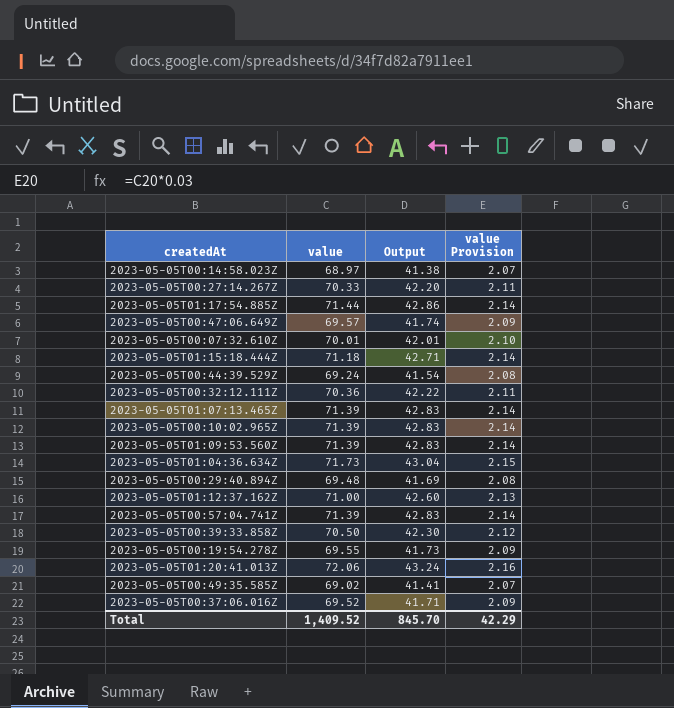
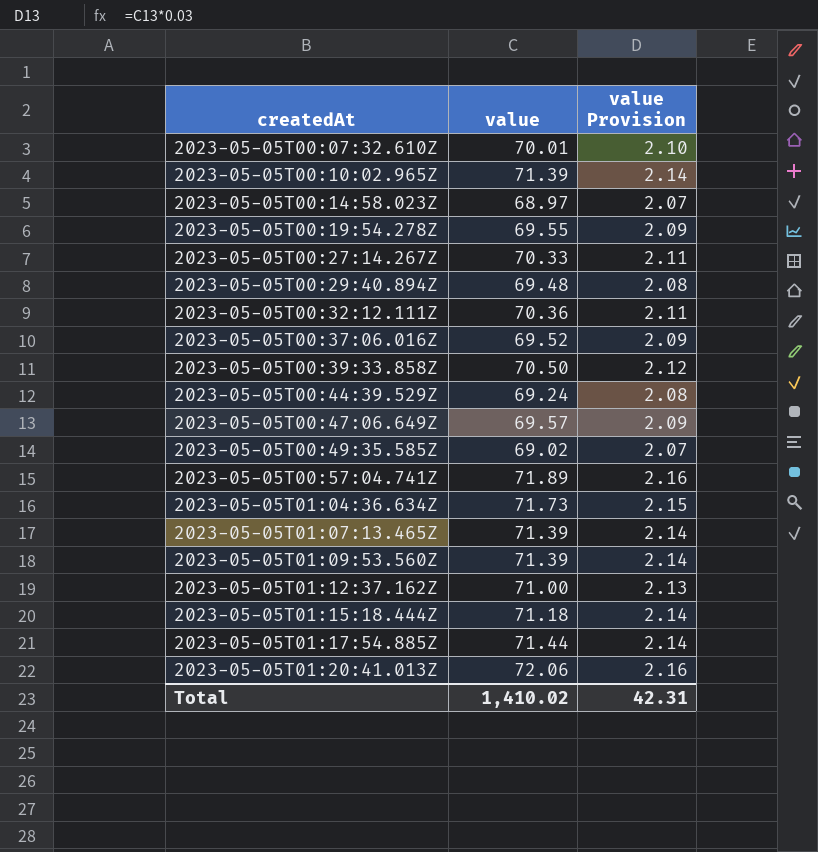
row order: none -> createdAt ascending
column Output | formula: [value] * 0.6 -> none
2023-05-05T00:57:04.741Z | value: 71.39 -> 71.89
2023-05-05T00:57:04.741Z | value Provision: 2.14 -> 2.16
Total | value: 1,409.52 -> 1,410.02
Total | value Provision: 42.29 -> 42.31

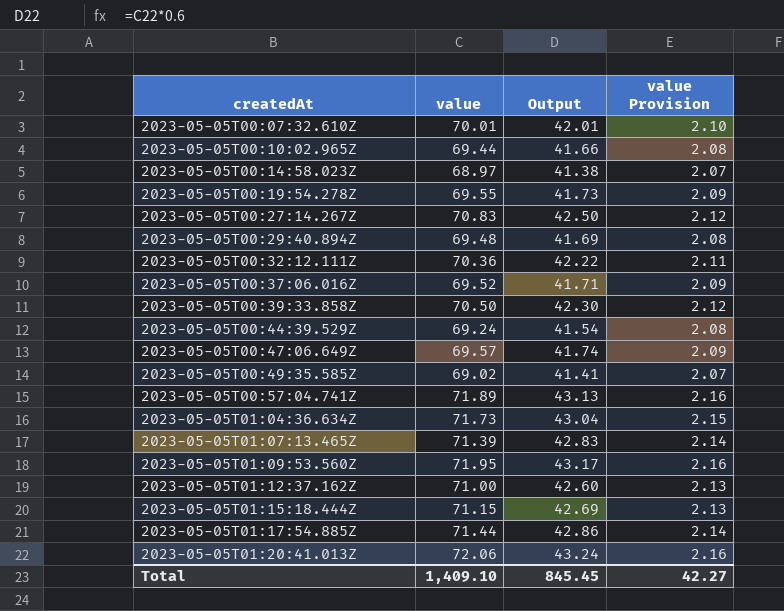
column Output | formula: none -> [value] * 0.6
2023-05-05T00:10:02.965Z | value: 71.39 -> 69.44
2023-05-05T00:10:02.965Z | value Provision: 2.14 -> 2.08
2023-05-05T00:27:14.267Z | value: 70.33 -> 70.83
2023-05-05T00:27:14.267Z | value Provision: 2.11 -> 2.12
2023-05-05T01:09:53.560Z | value: 71.39 -> 71.95
2023-05-05T01:09:53.560Z | value Provision: 2.14 -> 2.16
2023-05-05T01:15:18.444Z | value: 71.18 -> 71.15
2023-05-05T01:15:18.444Z | value Provision: 2.14 -> 2.13
Total | value: 1,410.02 -> 1,409.10
Total | value Provision: 42.31 -> 42.27

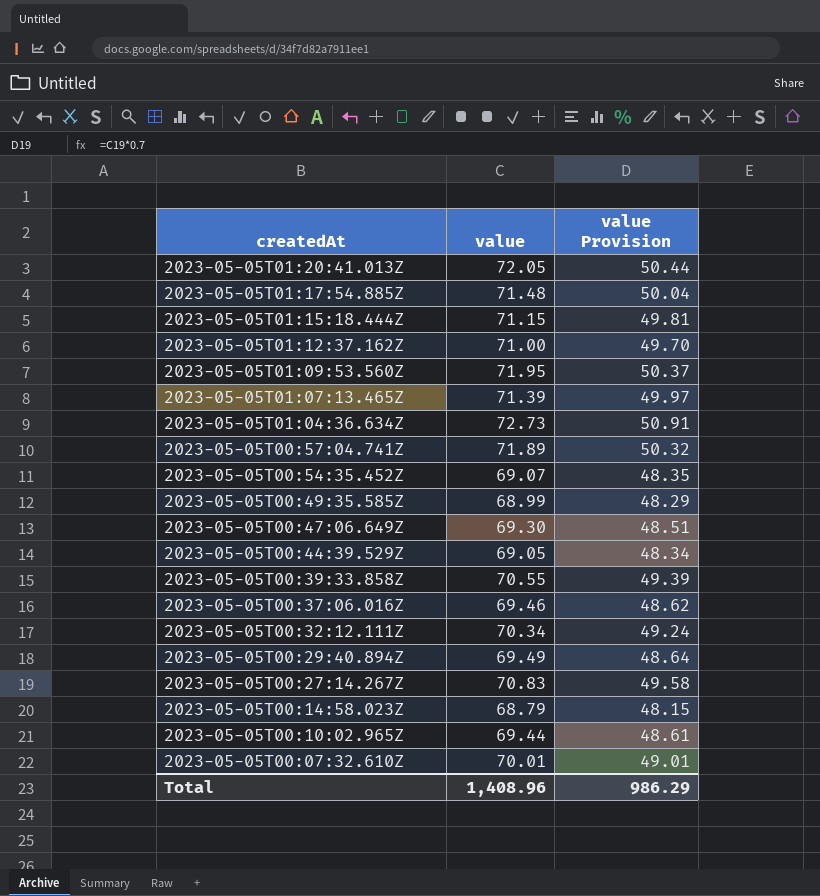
row order: createdAt ascending -> createdAt descending
column Output | formula: [value] * 0.6 -> none
column value Provision | formula: [value] * 0.03 -> [value] * 0.7
row 2023-05-05T00:19:54.278Z: 69.55 | 41.73 | 2.09 -> none
2023-05-05T01:20:41.013Z | value: 72.06 -> 72.05
2023-05-05T01:17:54.885Z | value: 71.44 -> 71.48
2023-05-05T01:04:36.634Z | value: 71.73 -> 72.73
row 2023-05-05T00:54:35.452Z: none -> 69.07 | 48.35
2023-05-05T00:49:35.585Z | value: 69.02 -> 68.99
2023-05-05T00:47:06.649Z | value: 69.57 -> 69.30
2023-05-05T00:44:39.529Z | value: 69.24 -> 69.05
2023-05-05T00:39:33.858Z | value: 70.50 -> 70.55
2023-05-05T00:37:06.016Z | value: 69.52 -> 69.46
2023-05-05T00:32:12.111Z | value: 70.36 -> 70.34
2023-05-05T00:29:40.894Z | value: 69.48 -> 69.49
2023-05-05T00:14:58.023Z | value: 68.97 -> 68.79
Total | value: 1,409.10 -> 1,408.96
Total | value Provision: 42.27 -> 986.29

